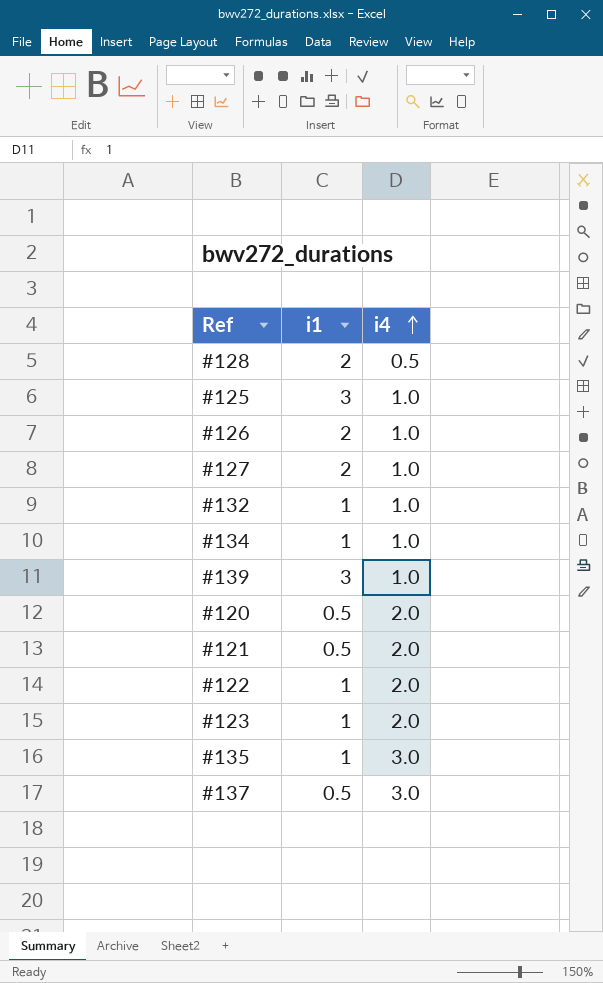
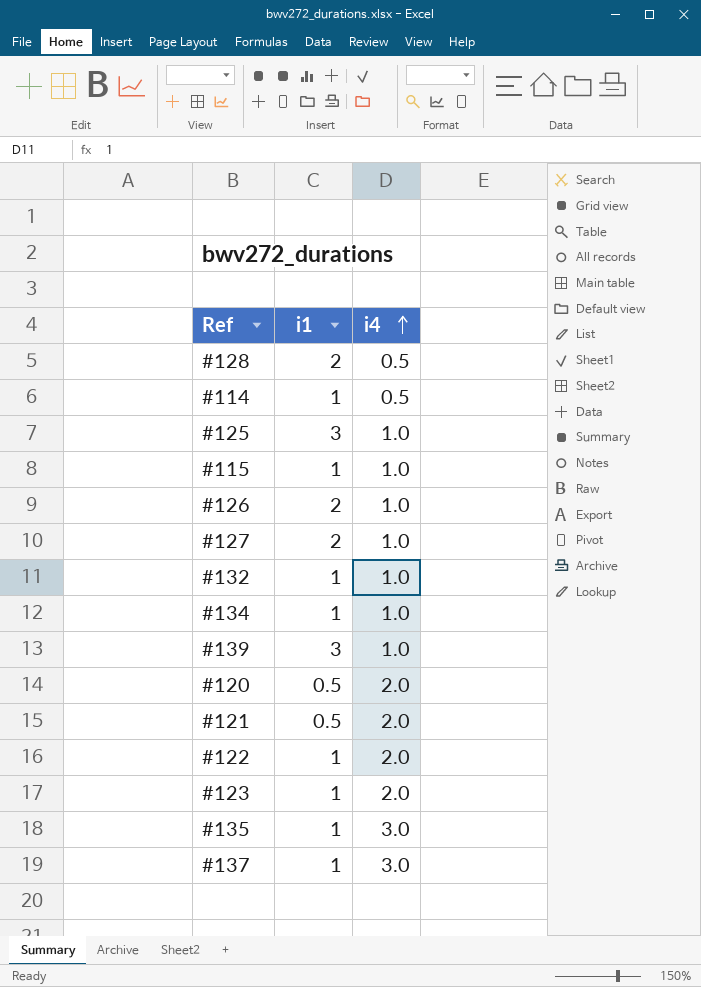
row #114: none -> 1 | 0.5
row #115: none -> 1 | 1.0
#137 | i1: 0.5 -> 1

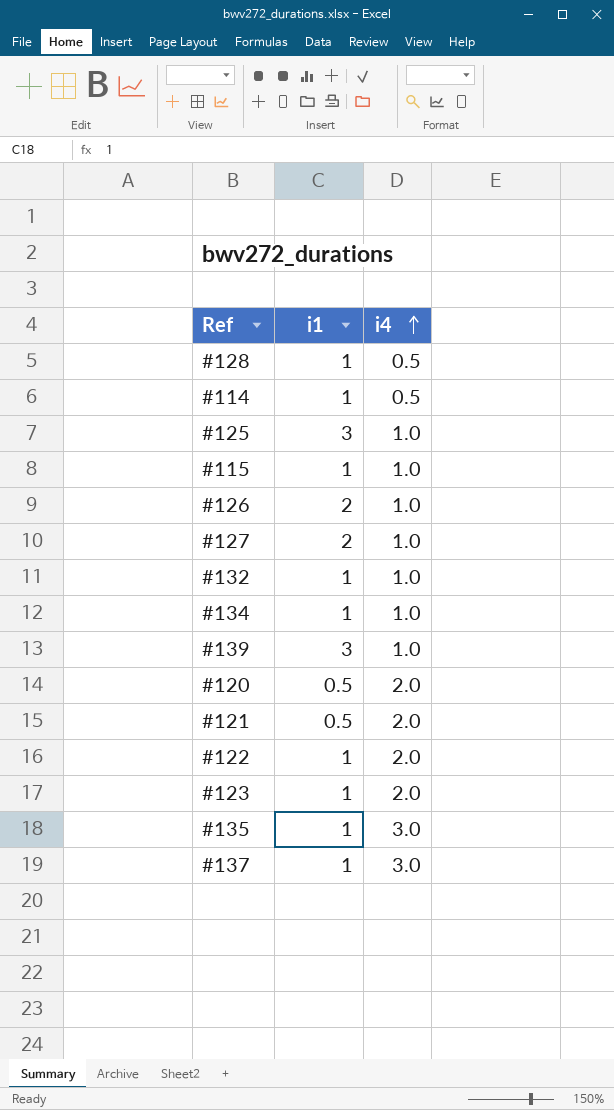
#128 | i1: 2 -> 1

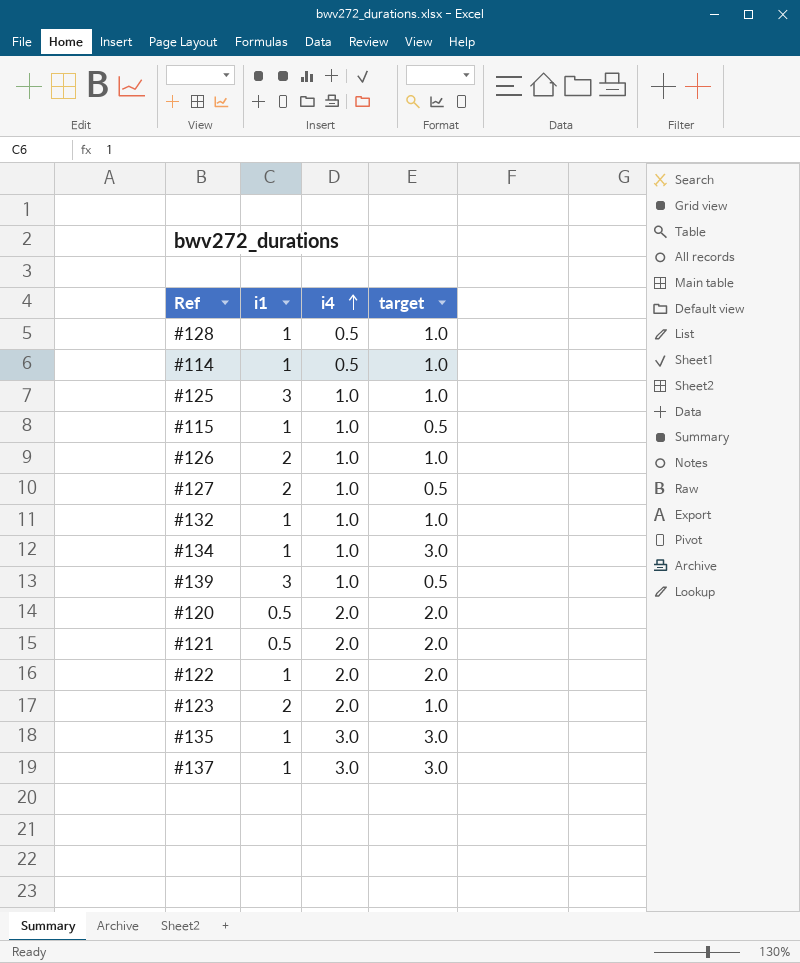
column target | position: none -> 4
#123 | i1: 1 -> 2

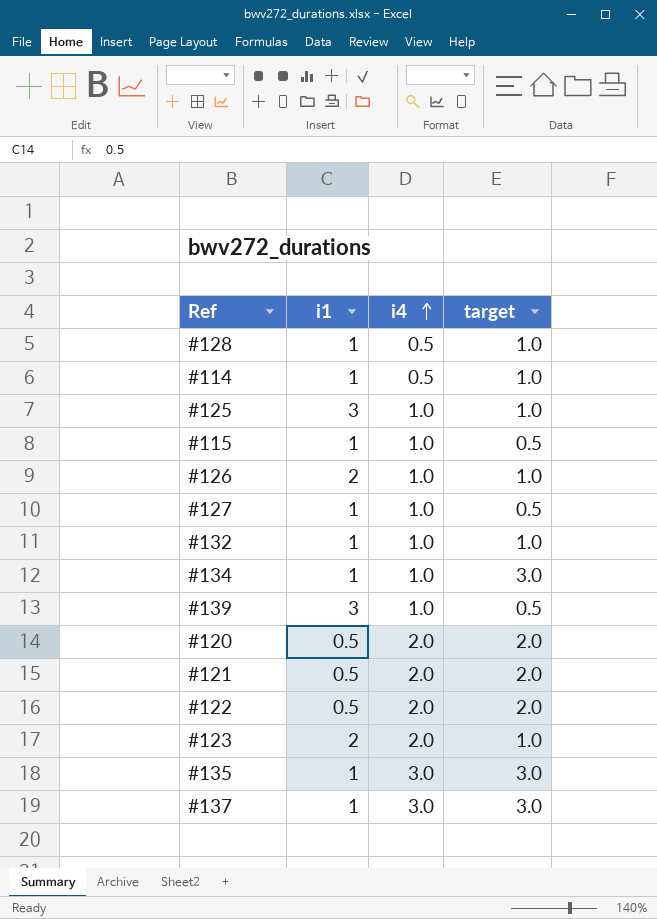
#127 | i1: 2 -> 1
#122 | i1: 1 -> 0.5

